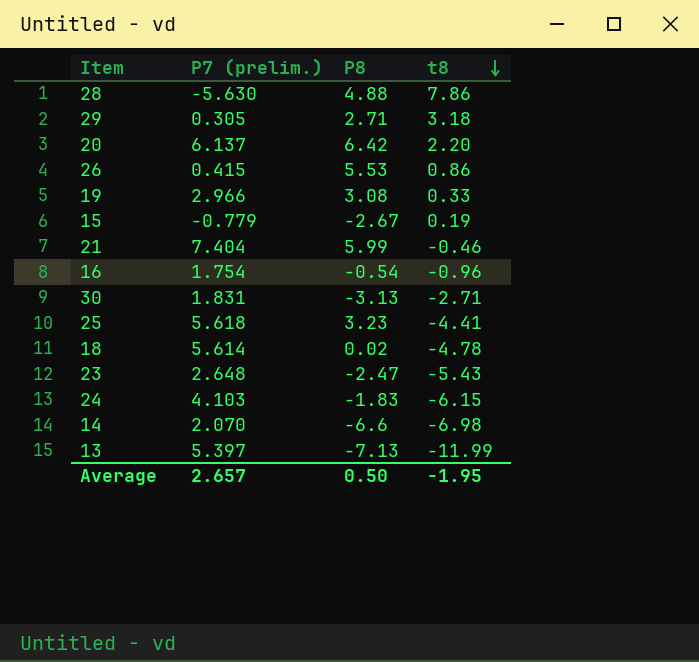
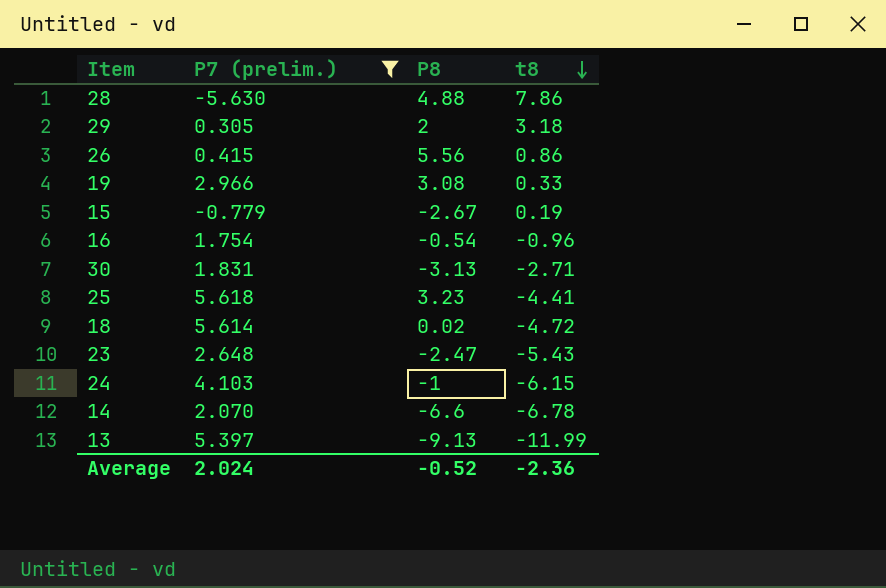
filter: none -> P7 (prelim.) <= 5.618
29 | P8: 2.71 -> 2
26 | P8: 5.53 -> 5.56
18 | t8: -4.78 -> -4.72
24 | P8: -1.83 -> -1
14 | t8: -6.98 -> -6.78
13 | P8: -7.13 -> -9.13
Average | P7 (prelim.): 2.657 -> 2.024
Average | P8: 0.50 -> -0.52
Average | t8: -1.95 -> -2.36

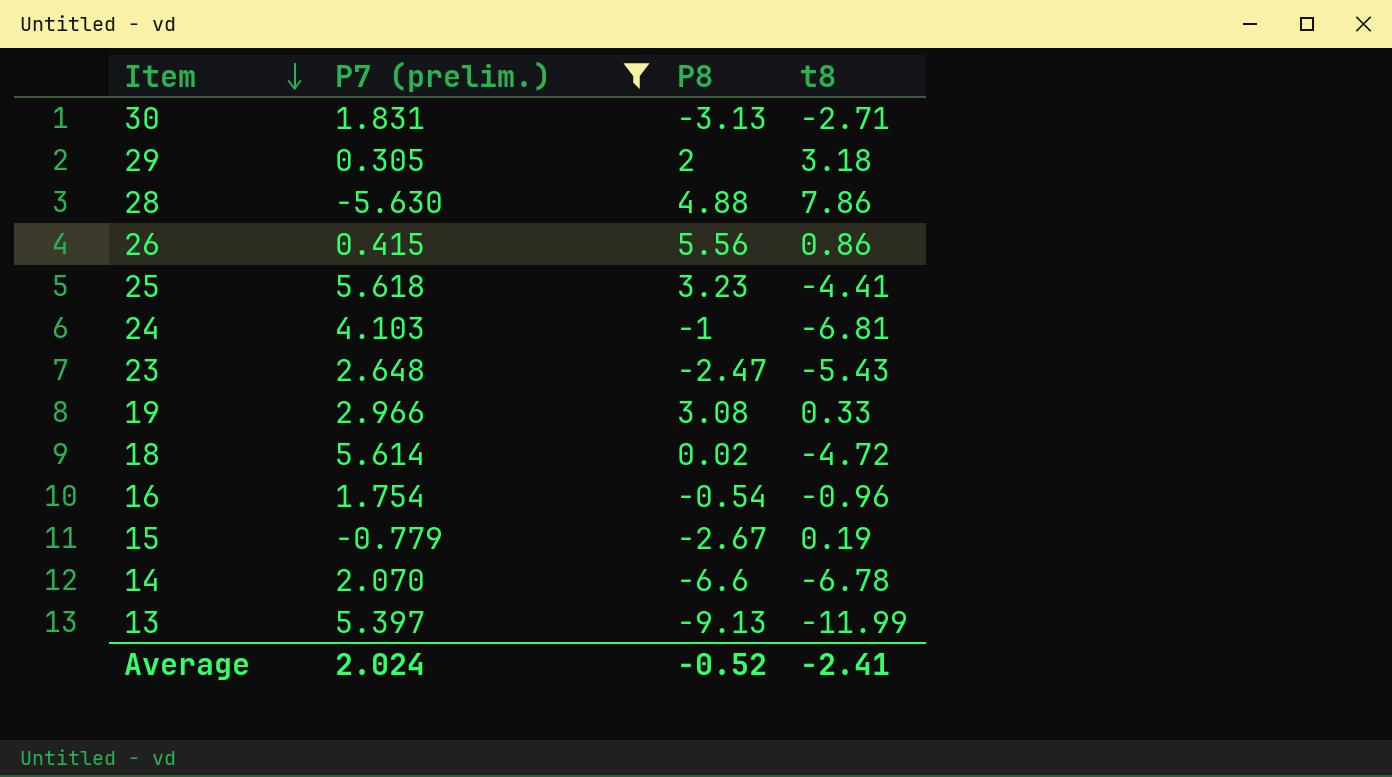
row order: t8 descending -> Item descending
24 | t8: -6.15 -> -6.81
Average | t8: -2.36 -> -2.41

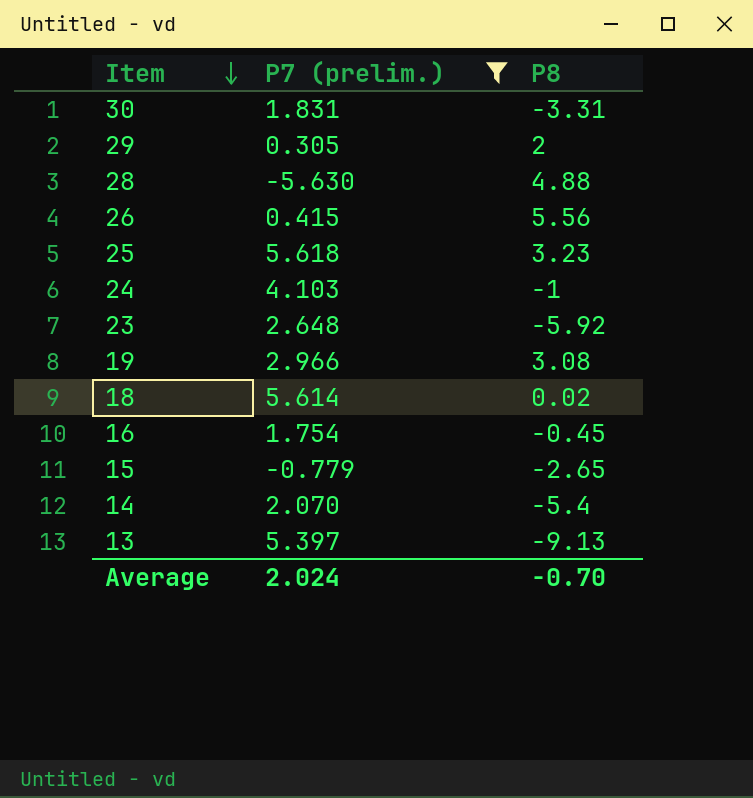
column t8 | position: 4 -> none
30 | P8: -3.13 -> -3.31
23 | P8: -2.47 -> -5.92
16 | P8: -0.54 -> -0.45
15 | P8: -2.67 -> -2.65
14 | P8: -6.6 -> -5.4
Average | P8: -0.52 -> -0.70

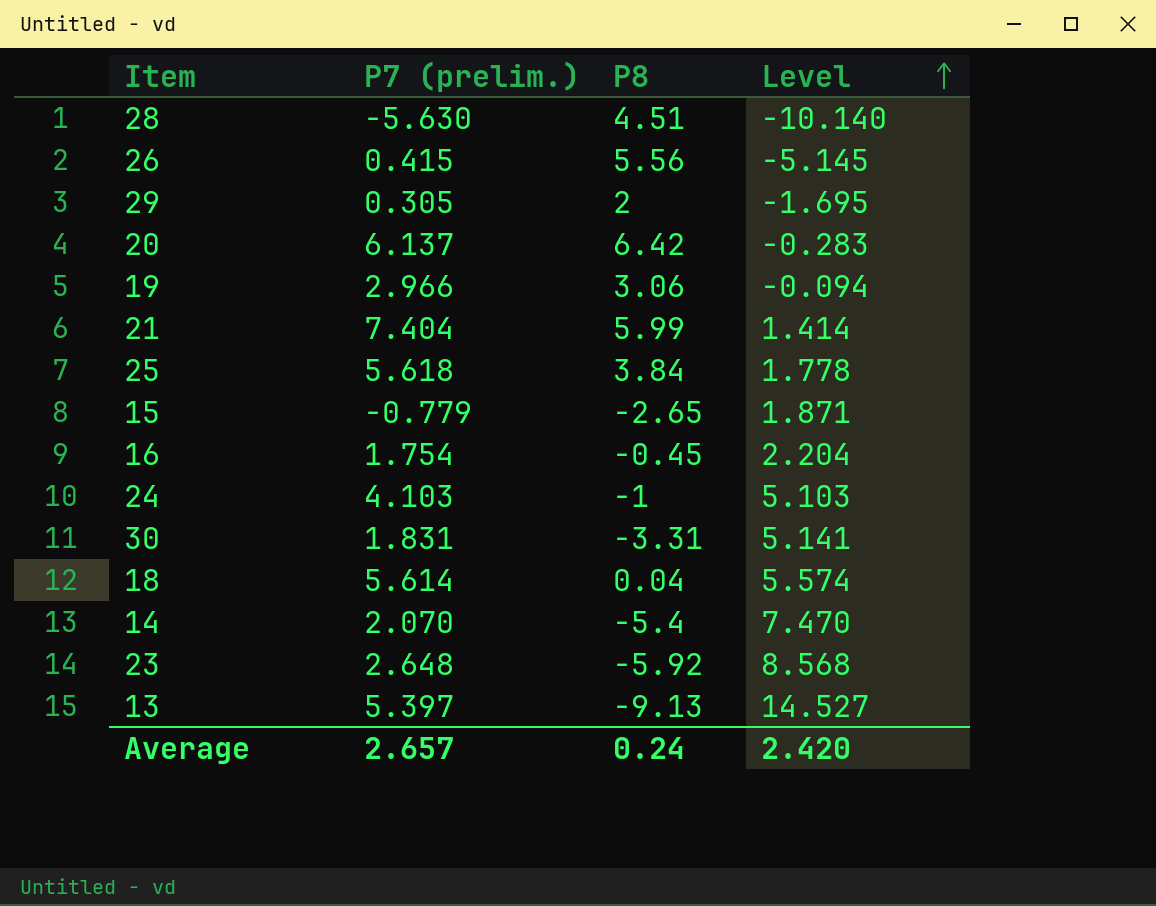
filter: P7 (prelim.) <= 5.618 -> none
row order: Item descending -> Level ascending
column Level | formula: none -> [P7 (prelim.)] - [P8]
28 | P8: 4.88 -> 4.51
19 | P8: 3.08 -> 3.06
25 | P8: 3.23 -> 3.84
18 | P8: 0.02 -> 0.04
Average | P7 (prelim.): 2.024 -> 2.657
Average | P8: -0.70 -> 0.24

